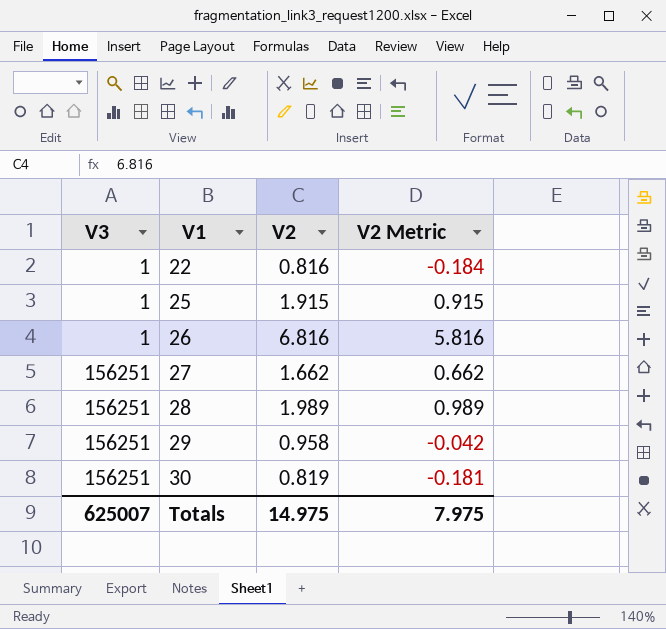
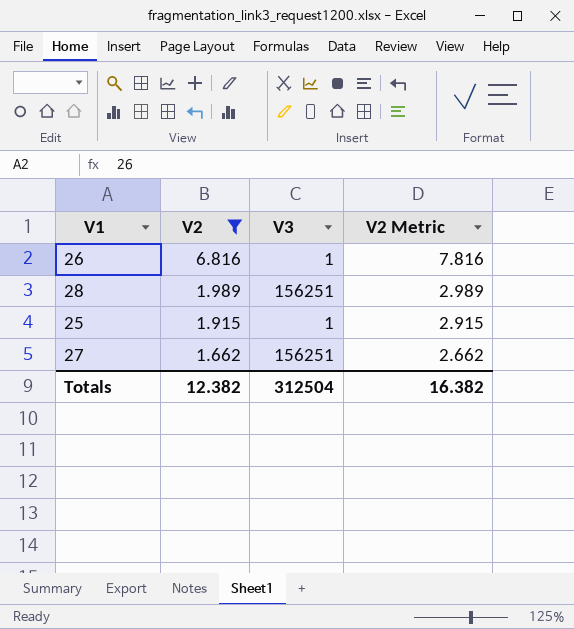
filter: none -> V2 >= 1.662
row order: V3 ascending -> V2 descending
column V3 | position: 1 -> 3
column V2 Metric | formula: [V2] - 1 -> [V2] + 1
Totals | V2: 14.975 -> 12.382
Totals | V3: 625007 -> 312504
Totals | V2 Metric: 7.975 -> 16.382

